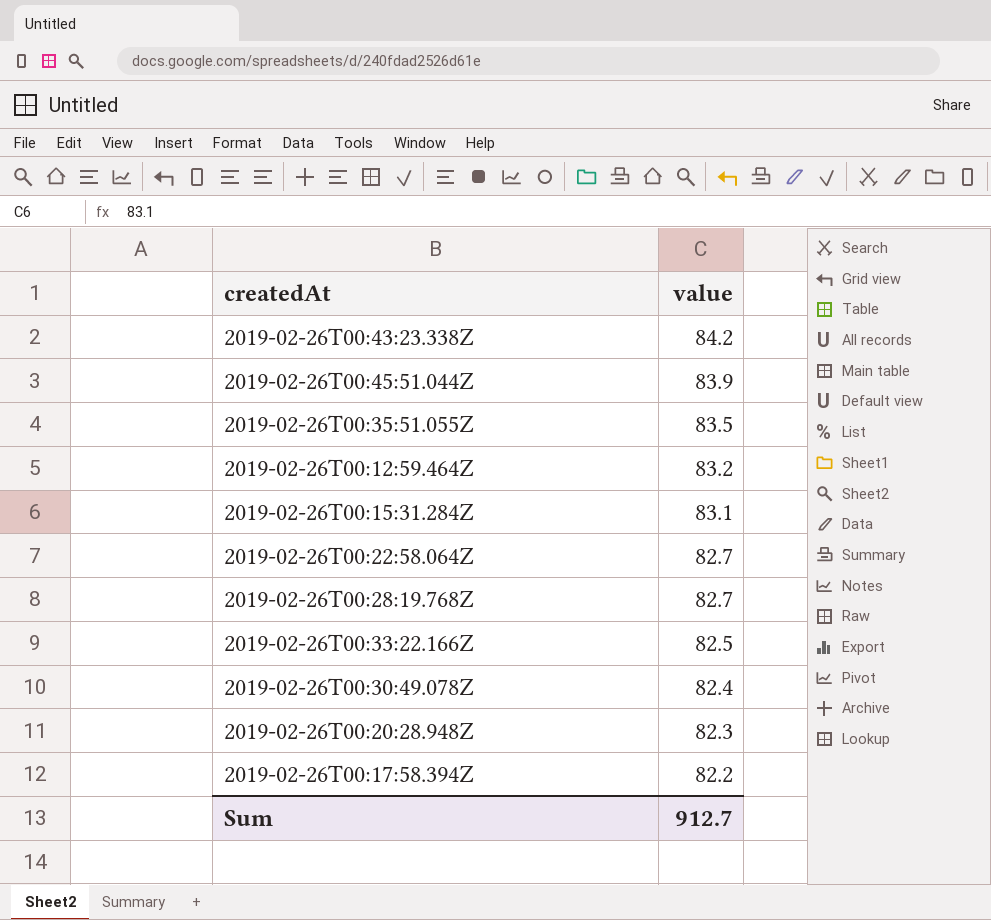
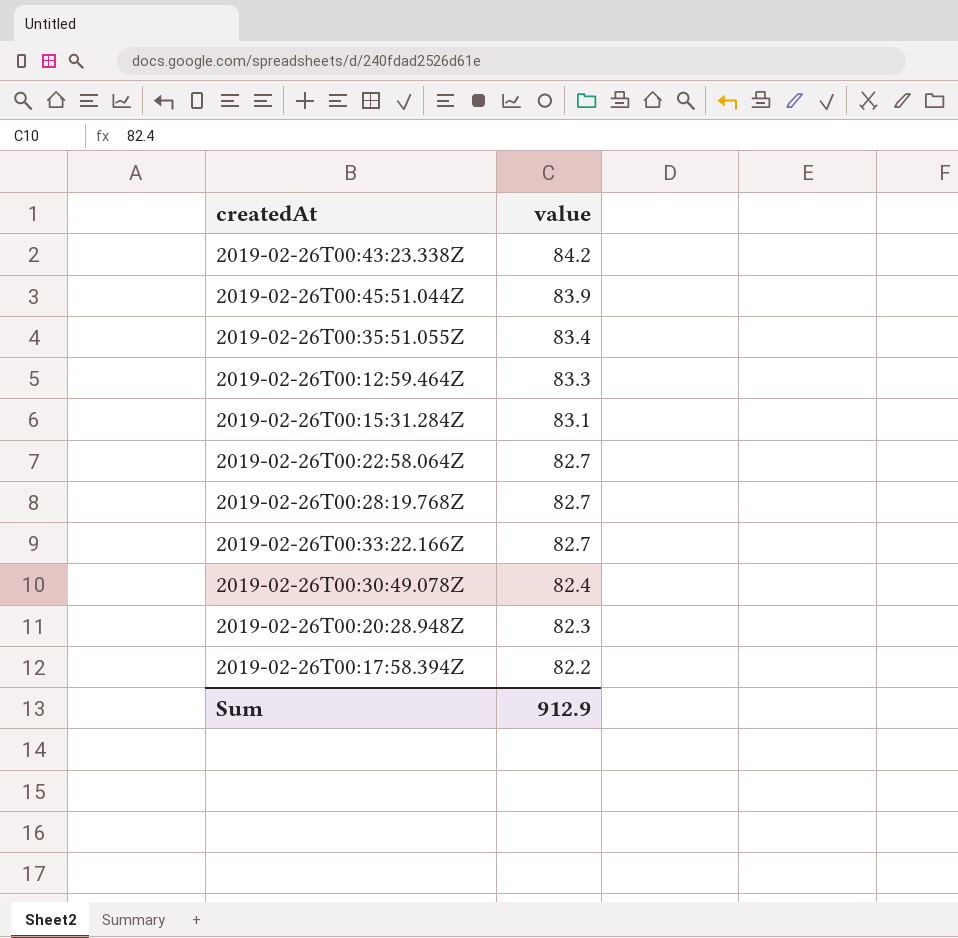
2019-02-26T00:35:51.055Z | value: 83.5 -> 83.4
2019-02-26T00:12:59.464Z | value: 83.2 -> 83.3
2019-02-26T00:33:22.166Z | value: 82.5 -> 82.7
Sum | value: 912.7 -> 912.9

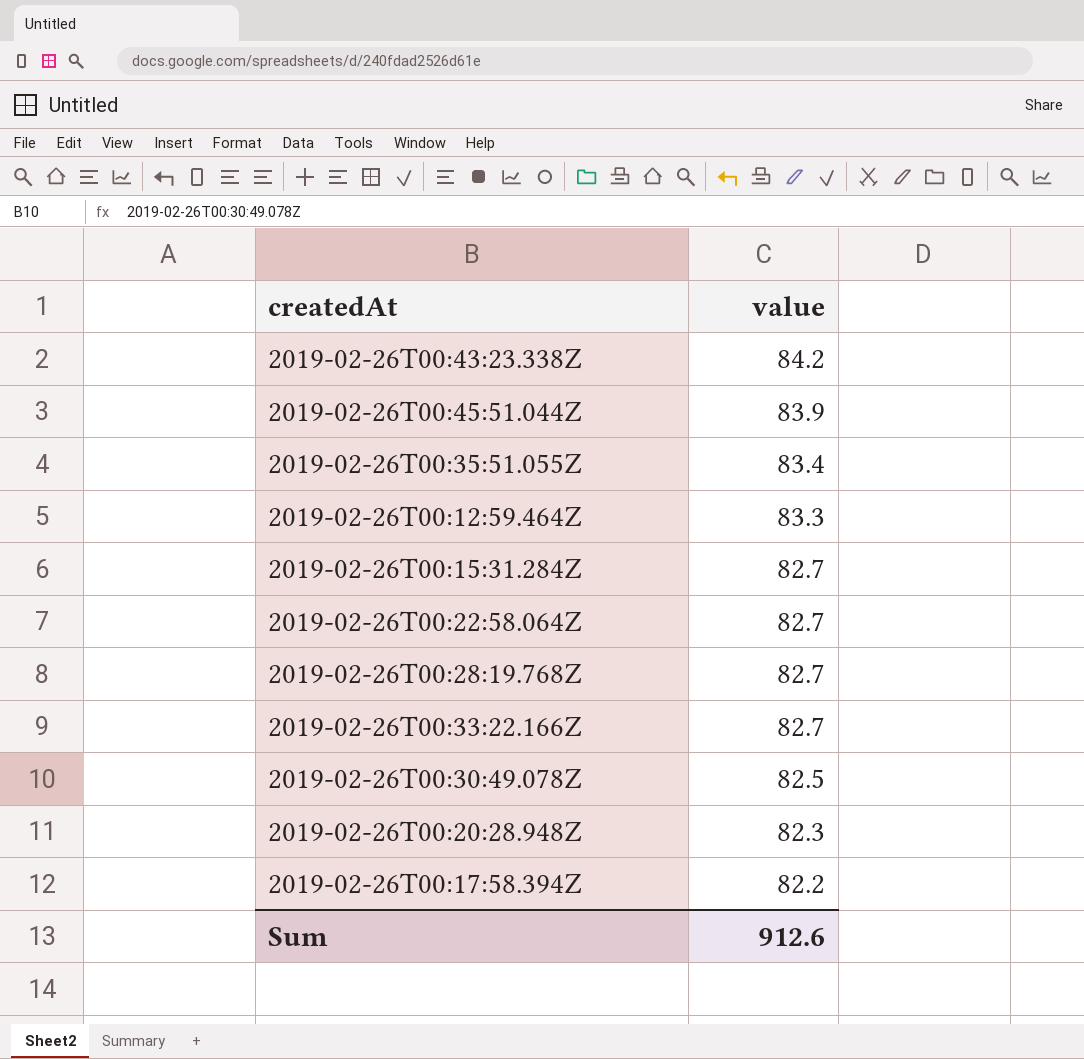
2019-02-26T00:15:31.284Z | value: 83.1 -> 82.7
2019-02-26T00:30:49.078Z | value: 82.4 -> 82.5
Sum | value: 912.9 -> 912.6

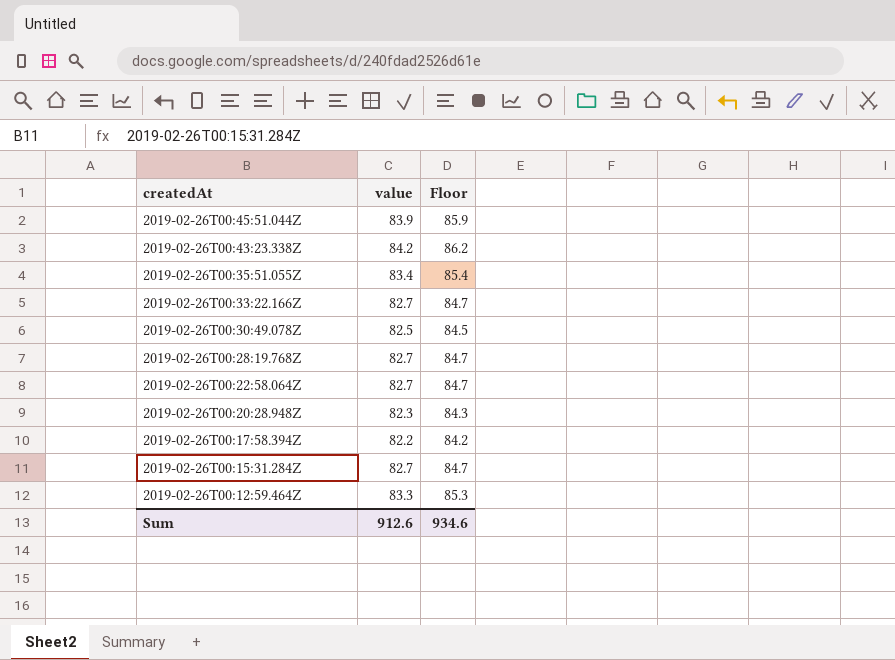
row order: value descending -> createdAt descending
column Floor | formula: none -> [value] + 2

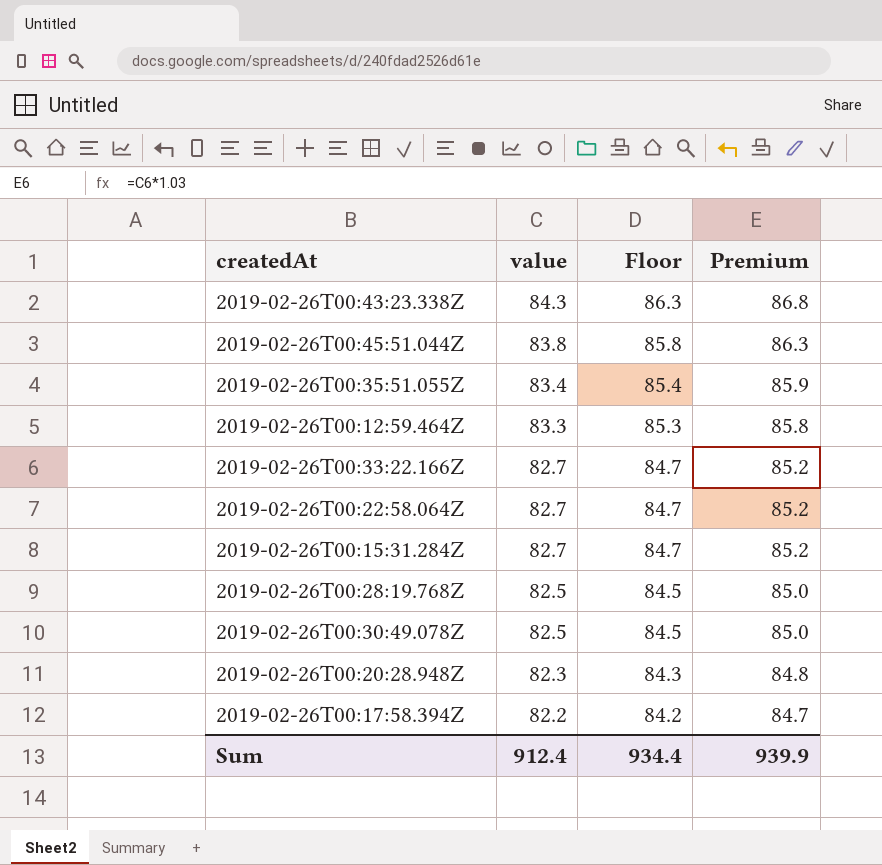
row order: createdAt descending -> value descending
column Premium | formula: none -> [value] * 1.03
2019-02-26T00:43:23.338Z | value: 84.2 -> 84.3
2019-02-26T00:43:23.338Z | Floor: 86.2 -> 86.3
2019-02-26T00:45:51.044Z | value: 83.9 -> 83.8
2019-02-26T00:45:51.044Z | Floor: 85.9 -> 85.8
2019-02-26T00:28:19.768Z | value: 82.7 -> 82.5
2019-02-26T00:28:19.768Z | Floor: 84.7 -> 84.5
Sum | value: 912.6 -> 912.4
Sum | Floor: 934.6 -> 934.4

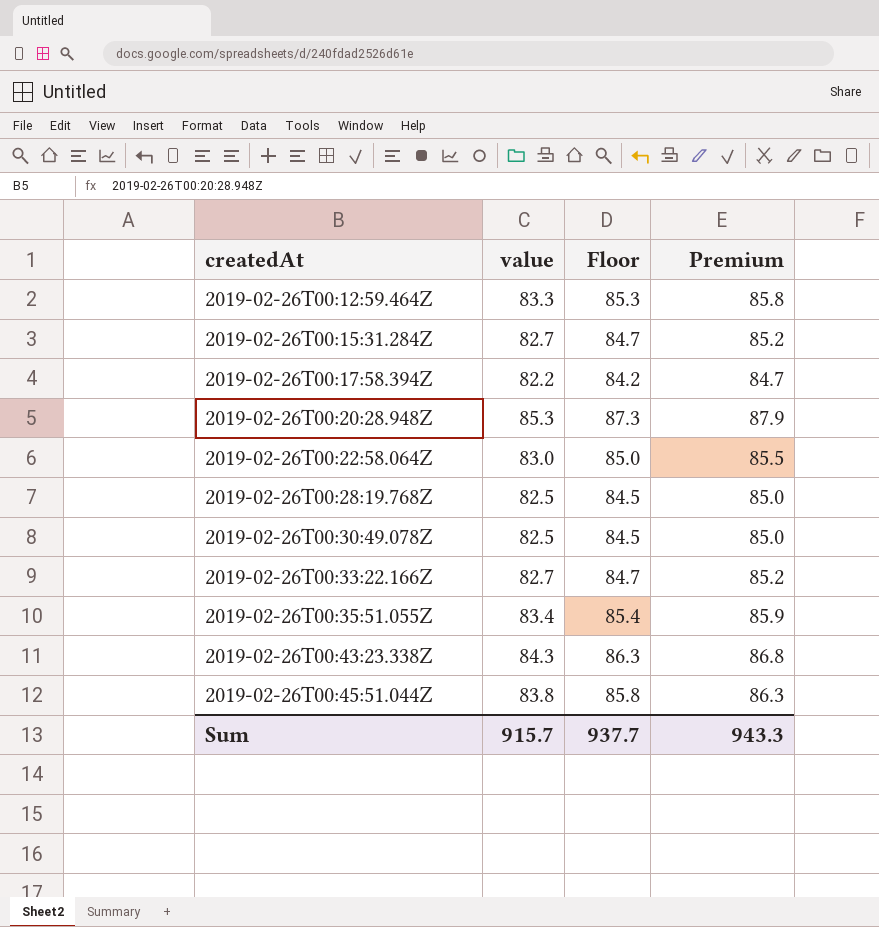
row order: value descending -> createdAt ascending
2019-02-26T00:20:28.948Z | value: 82.3 -> 85.3
2019-02-26T00:20:28.948Z | Floor: 84.3 -> 87.3
2019-02-26T00:20:28.948Z | Premium: 84.8 -> 87.9
2019-02-26T00:22:58.064Z | value: 82.7 -> 83.0
2019-02-26T00:22:58.064Z | Floor: 84.7 -> 85.0
2019-02-26T00:22:58.064Z | Premium: 85.2 -> 85.5
Sum | value: 912.4 -> 915.7
Sum | Floor: 934.4 -> 937.7
Sum | Premium: 939.9 -> 943.3

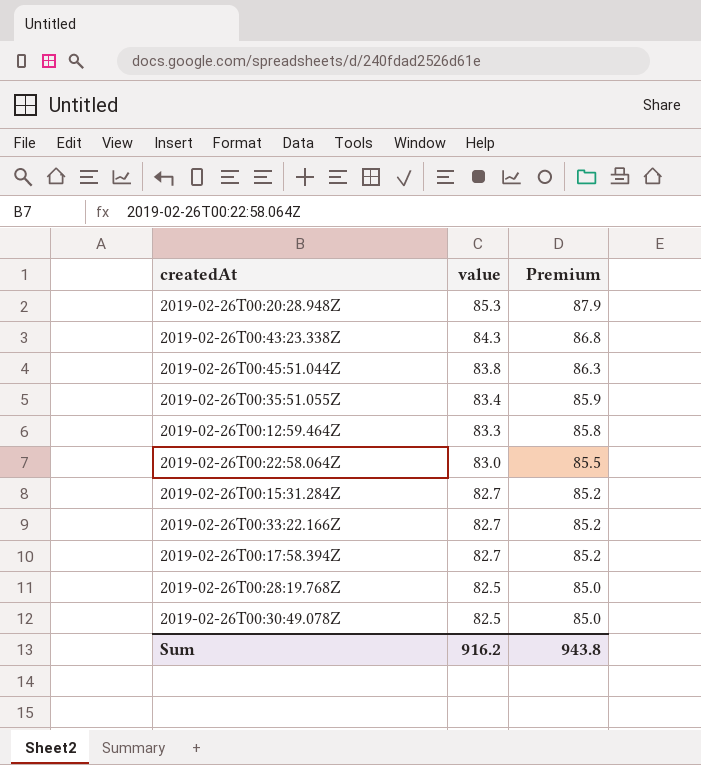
row order: createdAt ascending -> value descending
column Floor | formula: [value] + 2 -> none
2019-02-26T00:17:58.394Z | value: 82.2 -> 82.7
2019-02-26T00:17:58.394Z | Premium: 84.7 -> 85.2
Sum | value: 915.7 -> 916.2
Sum | Premium: 943.3 -> 943.8

